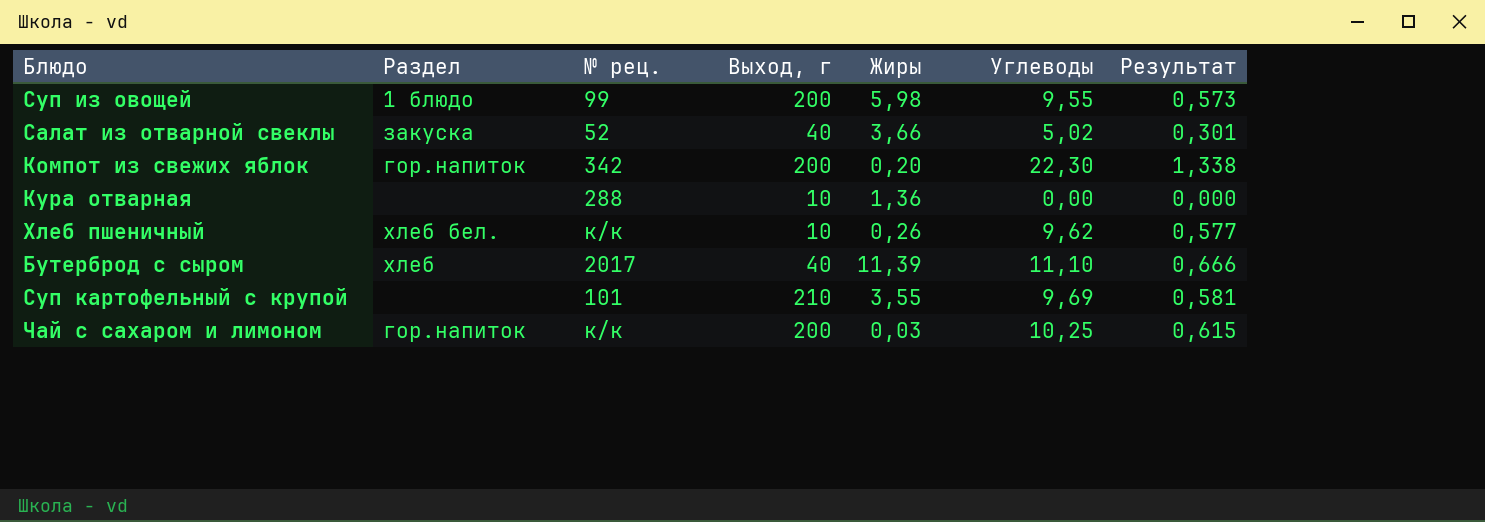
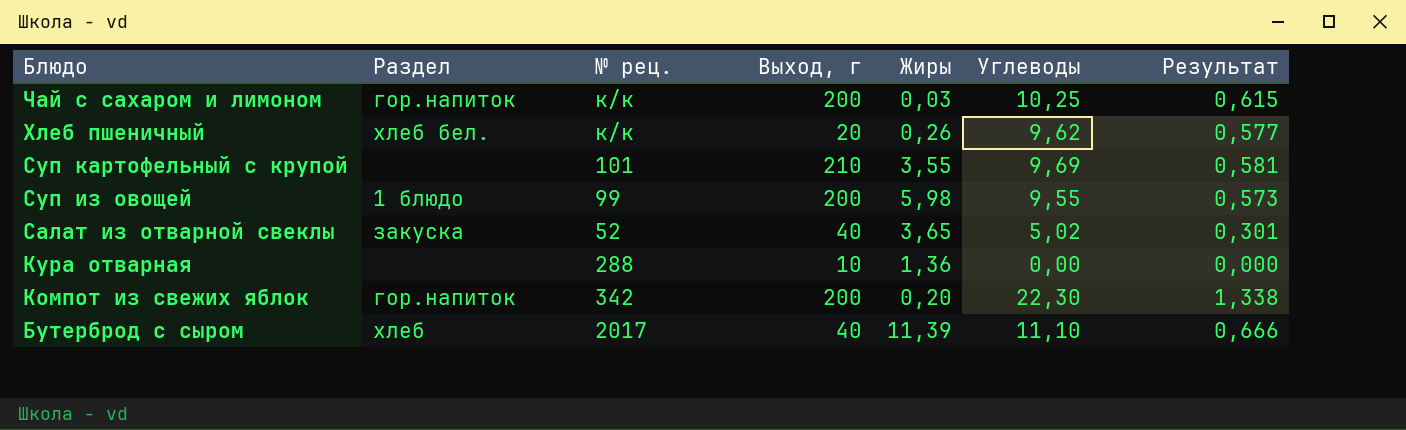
row order: none -> Блюдо descending
Хлеб пшеничный | Выход, г: 10 -> 20
Салат из отварной свеклы | Жиры: 3,66 -> 3,65

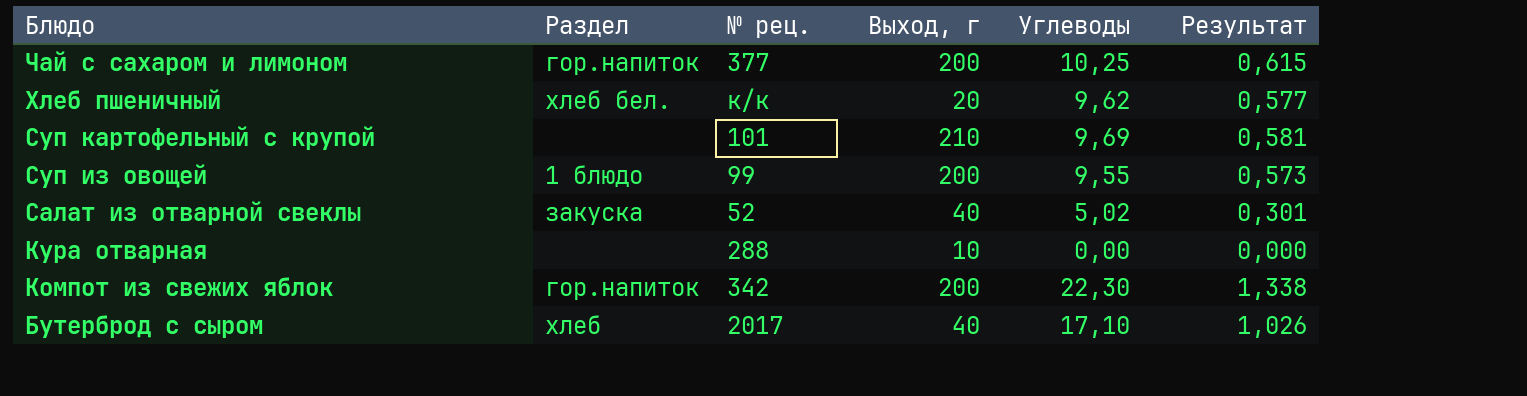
column Жиры | position: 5 -> none
Чай с сахаром и лимоном | № рец.: к/к -> 377
Бутерброд с сыром | Углеводы: 11,10 -> 17,10
Бутерброд с сыром | Результат: 0,666 -> 1,026

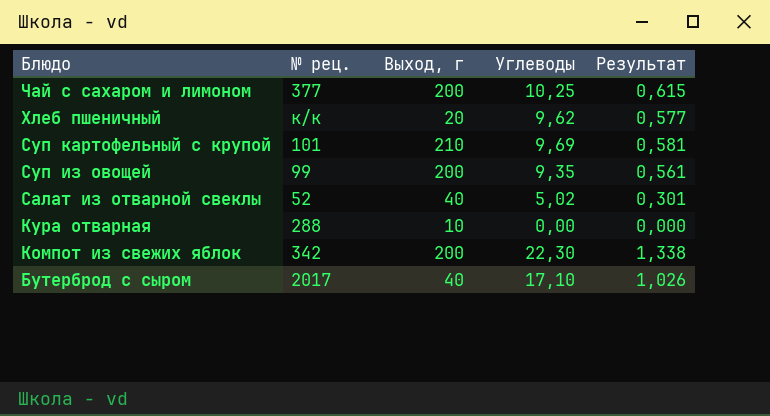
column Раздел | position: 2 -> none
Суп из овощей | Углеводы: 9,55 -> 9,35
Суп из овощей | Результат: 0,573 -> 0,561

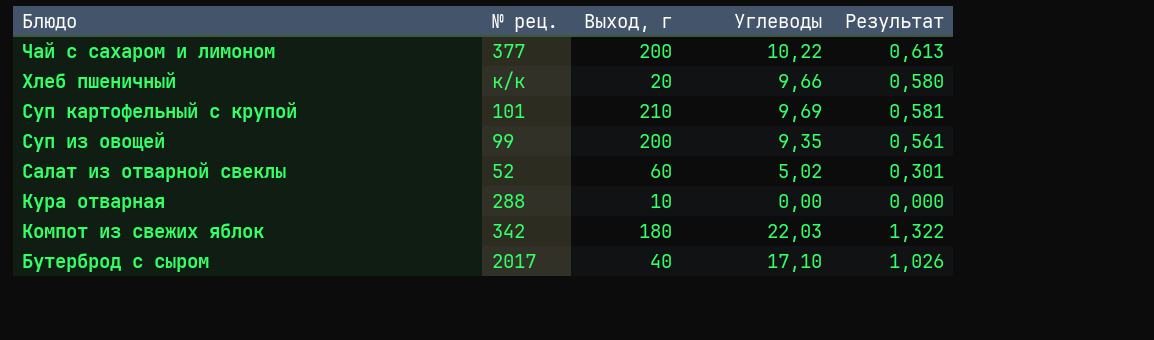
Чай с сахаром и лимоном | Углеводы: 10,25 -> 10,22
Чай с сахаром и лимоном | Результат: 0,615 -> 0,613
Хлеб пшеничный | Углеводы: 9,62 -> 9,66
Хлеб пшеничный | Результат: 0,577 -> 0,580
Салат из отварной свеклы | Выход, г: 40 -> 60
Компот из свежих яблок | Выход, г: 200 -> 180
Компот из свежих яблок | Углеводы: 22,30 -> 22,03
Компот из свежих яблок | Результат: 1,338 -> 1,322

